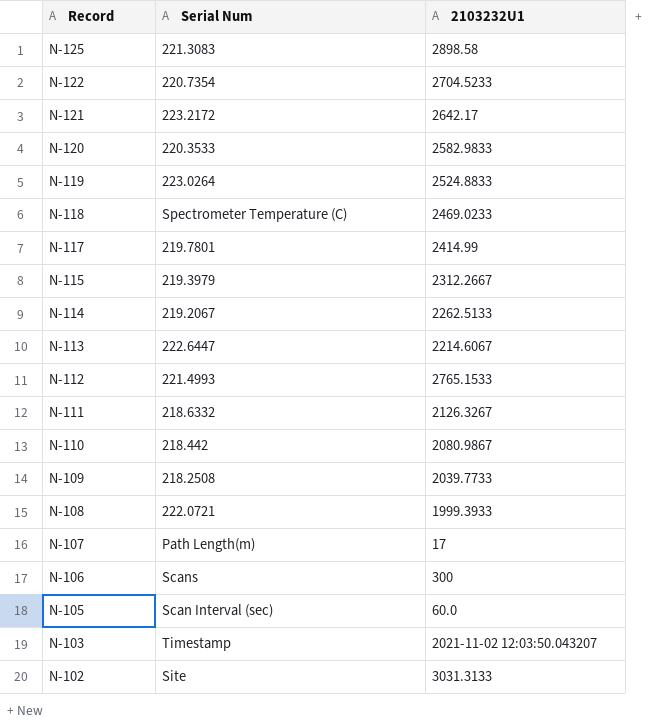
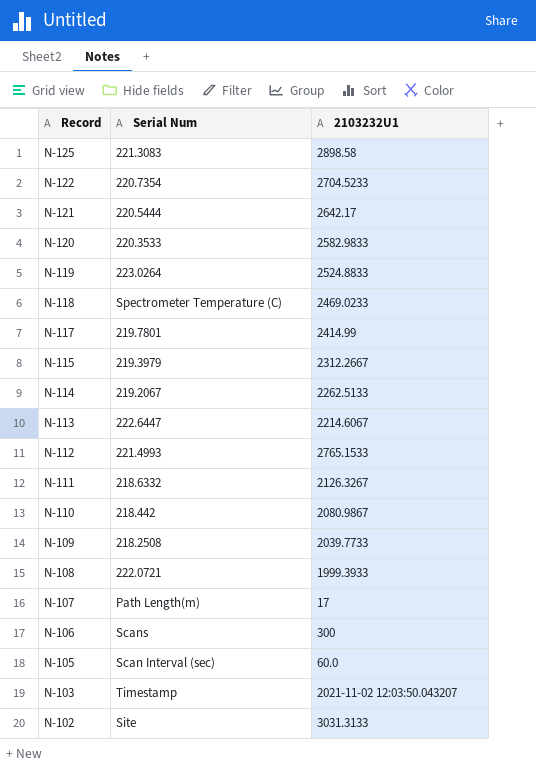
N-121 | Serial Num: 223.2172 -> 220.5444

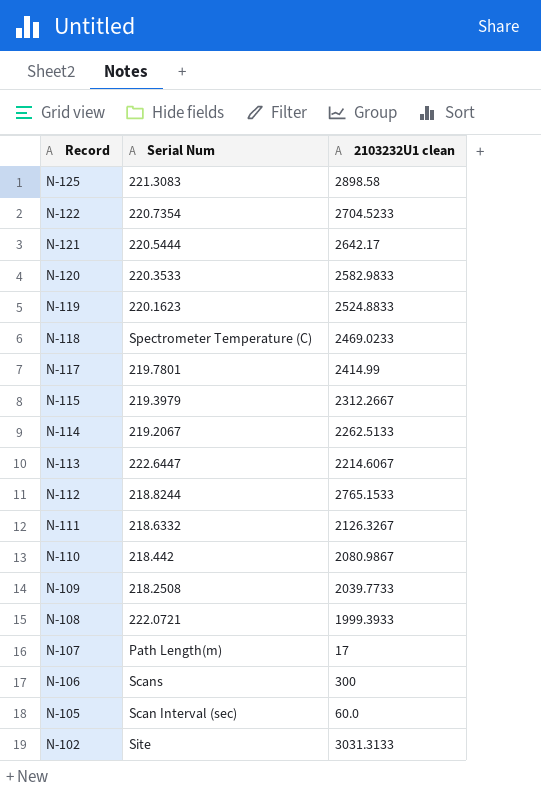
column name: 2103232U1 -> 2103232U1 clean
row N-103: Timestamp | 2021-11-02 12:03:50.043207 -> none
N-119 | Serial Num: 223.0264 -> 220.1623
N-112 | Serial Num: 221.4993 -> 218.8244

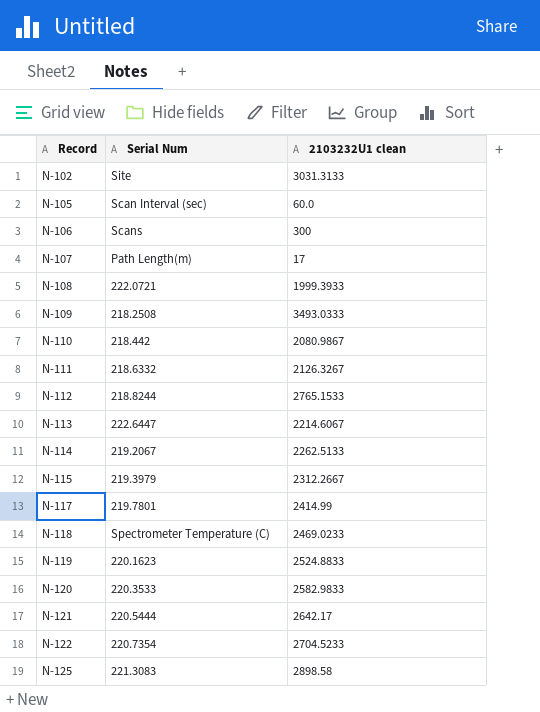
row order: Record descending -> Record ascending
N-109 | 2103232U1 clean: 2039.7733 -> 3493.0333

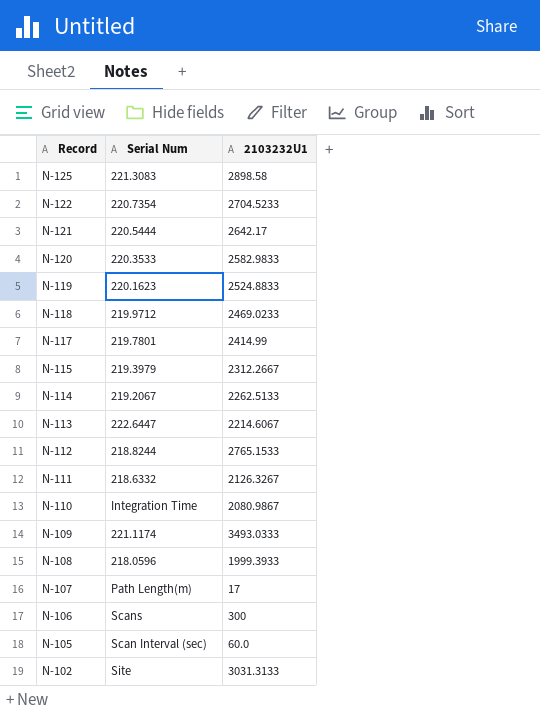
row order: Record ascending -> Record descending
column name: 2103232U1 clean -> 2103232U1
N-118 | Serial Num: Spectrometer Temperature (C) -> 219.9712
N-110 | Serial Num: 218.442 -> Integration Time
N-109 | Serial Num: 218.2508 -> 221.1174
N-108 | Serial Num: 222.0721 -> 218.0596

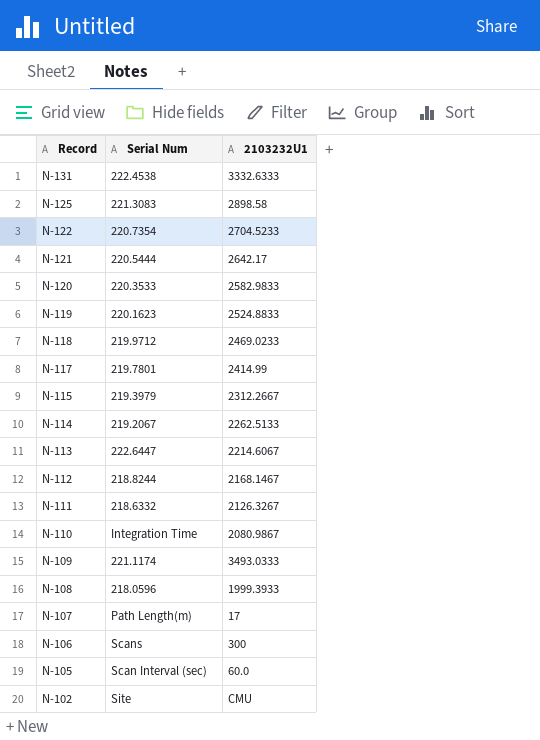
row N-131: none -> 222.4538 | 3332.6333
N-112 | 2103232U1: 2765.1533 -> 2168.1467
N-102 | 2103232U1: 3031.3133 -> CMU

